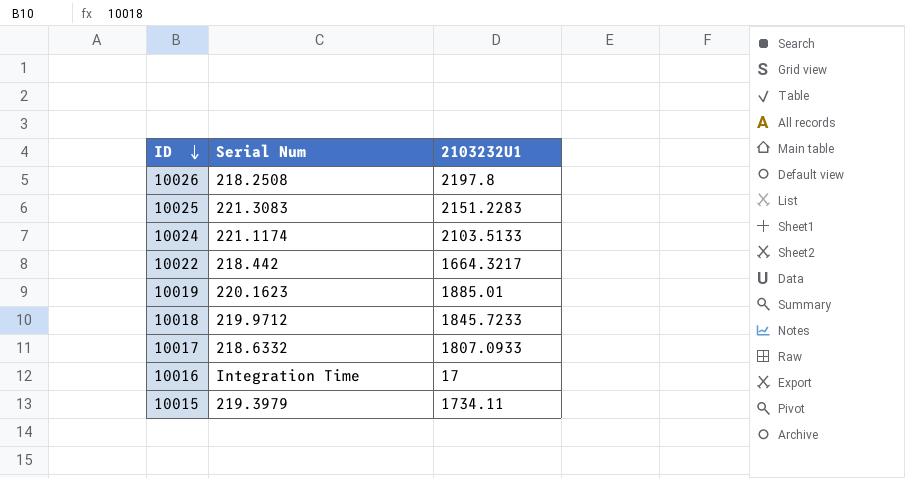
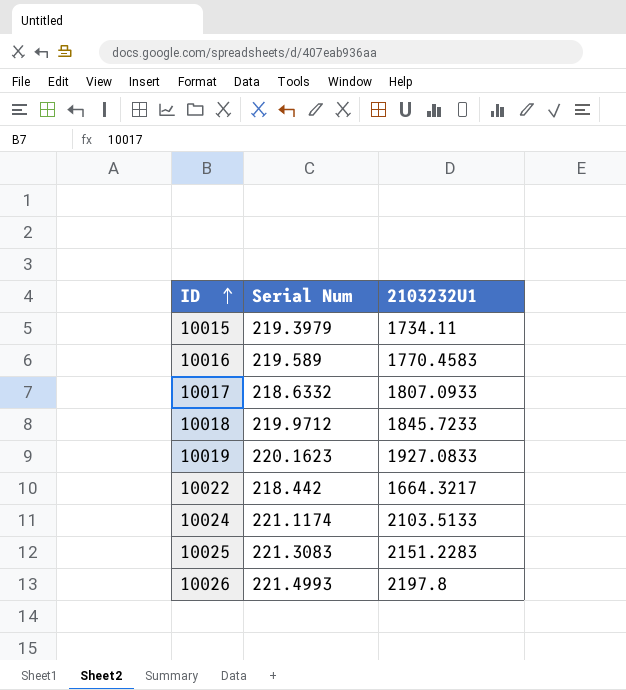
row order: ID descending -> ID ascending
10016 | Serial Num: Integration Time -> 219.589
10016 | 2103232U1: 17 -> 1770.4583
10019 | 2103232U1: 1885.01 -> 1927.0833
10026 | Serial Num: 218.2508 -> 221.4993

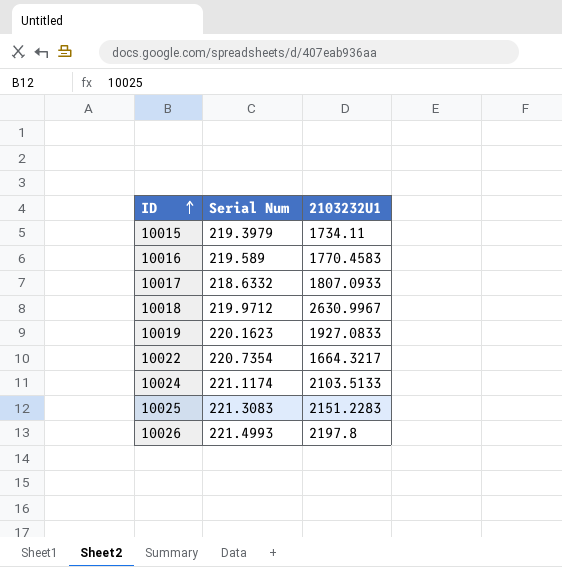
10018 | 2103232U1: 1845.7233 -> 2630.9967
10022 | Serial Num: 218.442 -> 220.7354

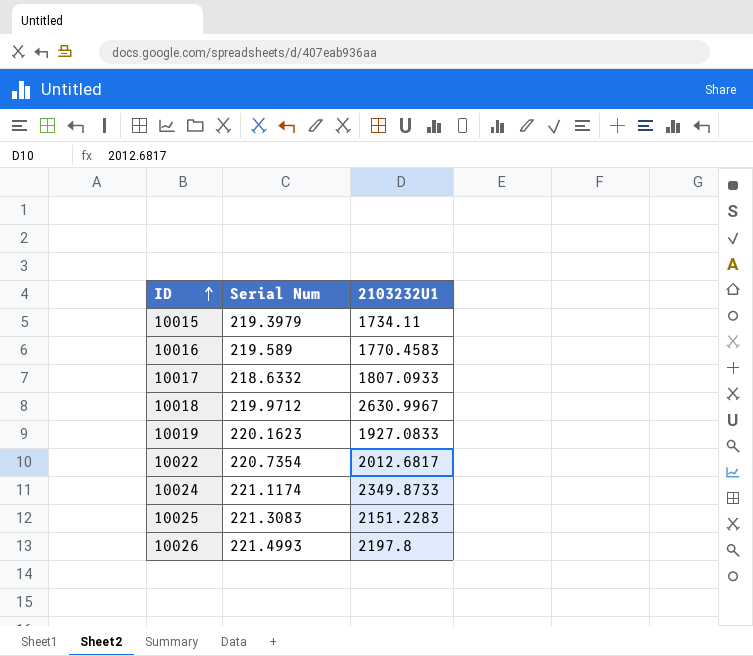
10022 | 2103232U1: 1664.3217 -> 2012.6817
10024 | 2103232U1: 2103.5133 -> 2349.8733

